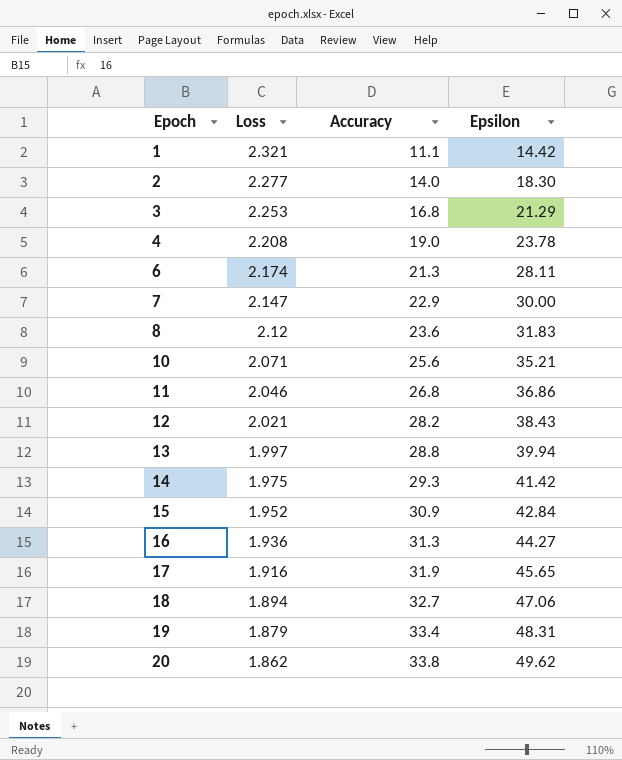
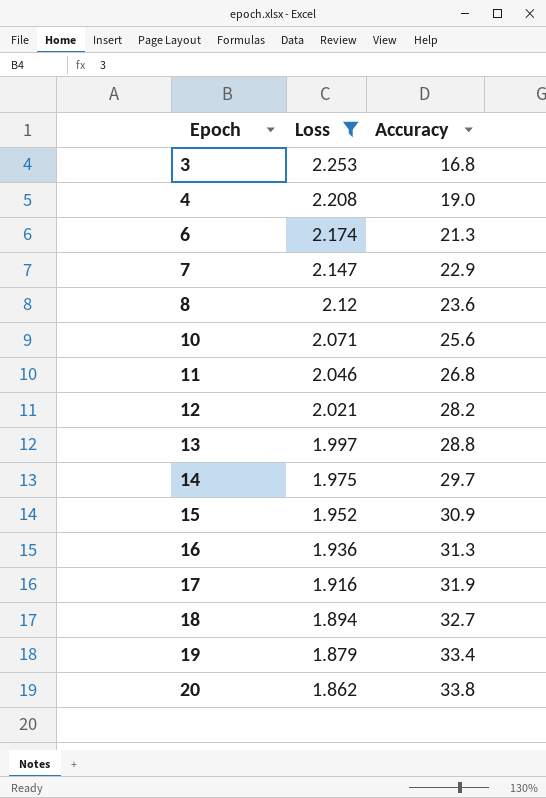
filter: none -> Loss <= 2.253
column Epsilon | position: 4 -> none
14 | Accuracy: 29.3 -> 29.7

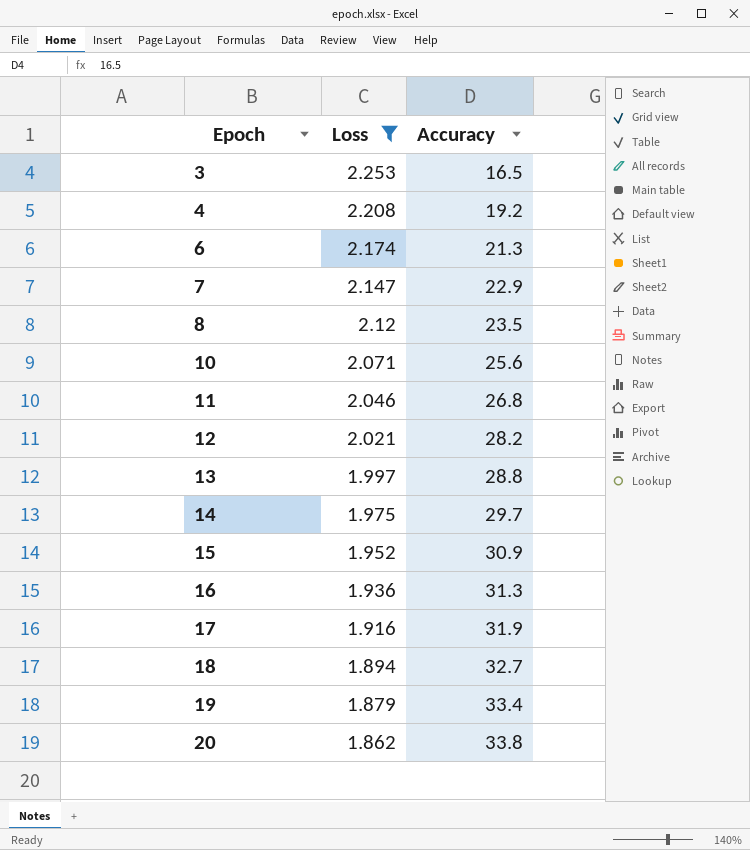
3 | Accuracy: 16.8 -> 16.5
4 | Accuracy: 19.0 -> 19.2
8 | Accuracy: 23.6 -> 23.5

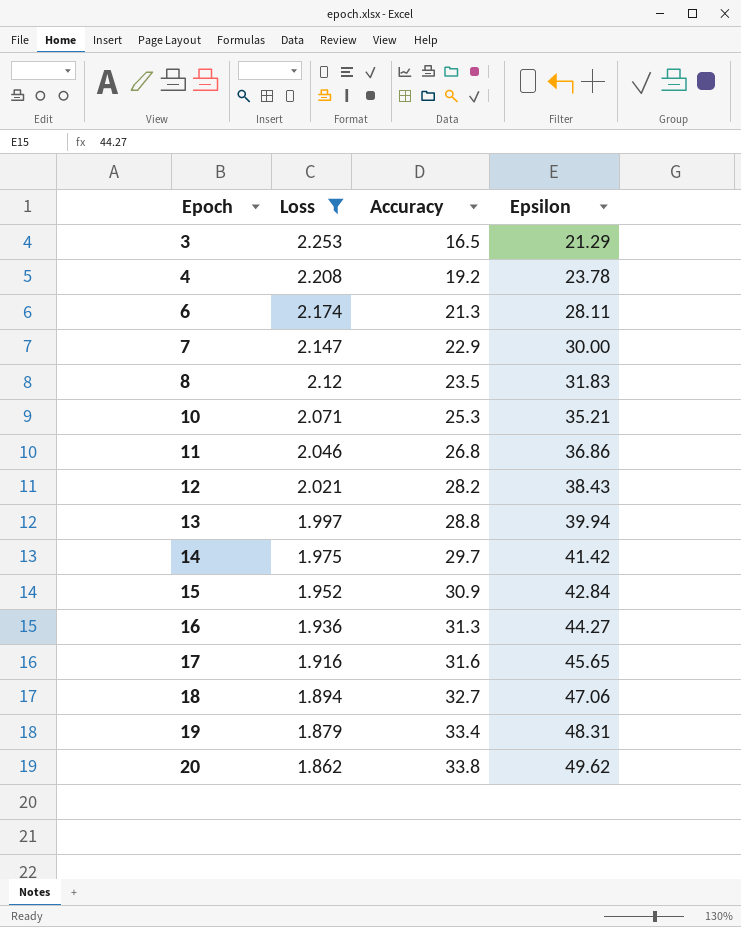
column Epsilon | position: none -> 4
10 | Accuracy: 25.6 -> 25.3
17 | Accuracy: 31.9 -> 31.6

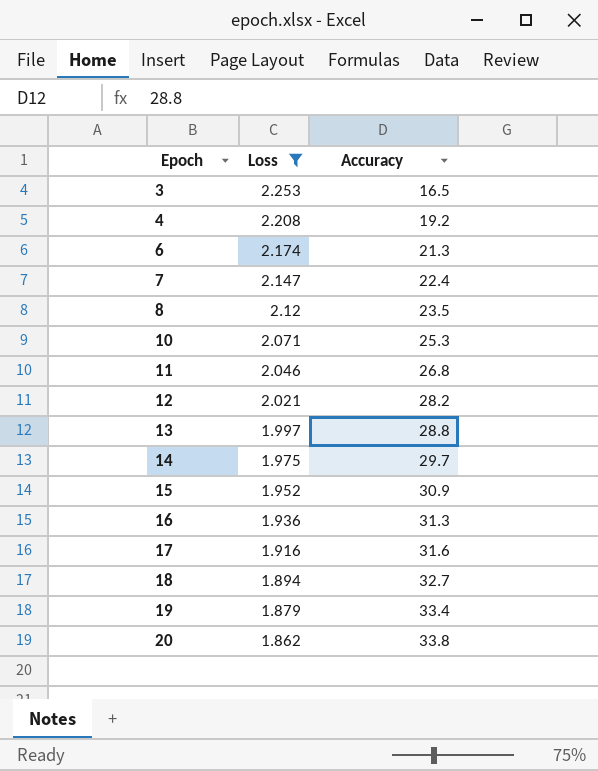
column Epsilon | position: 4 -> none
7 | Accuracy: 22.9 -> 22.4

